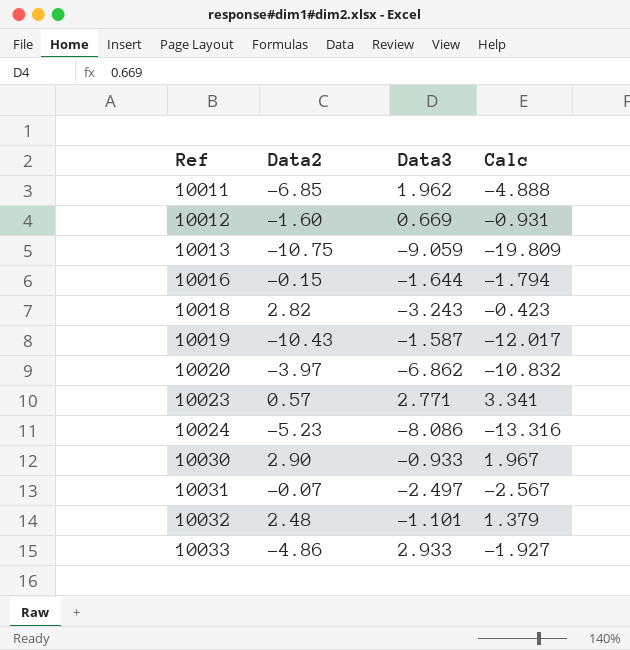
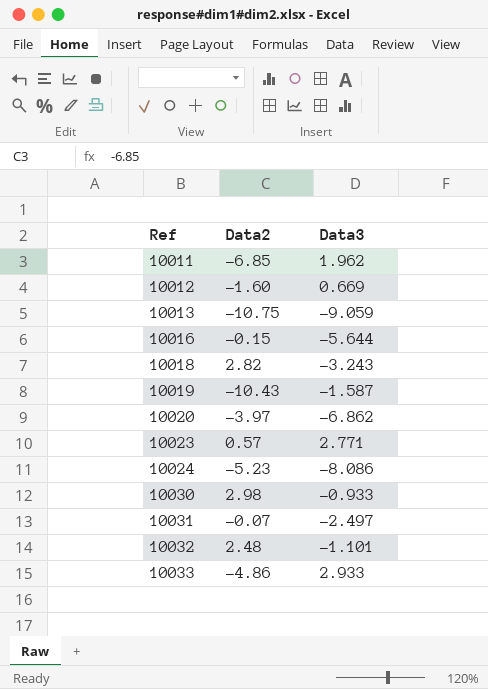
column Calc | formula: [Data2] + [Data3] -> none
10016 | Data3: -1.644 -> -5.644
10030 | Data2: 2.90 -> 2.98

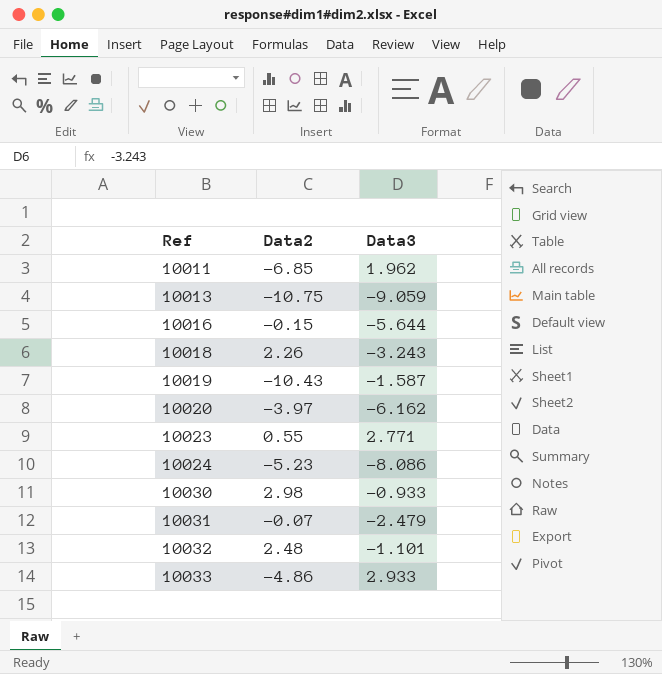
row 10012: -1.60 | 0.669 -> none
10018 | Data2: 2.82 -> 2.26
10020 | Data3: -6.862 -> -6.162
10023 | Data2: 0.57 -> 0.55
10031 | Data3: -2.497 -> -2.479

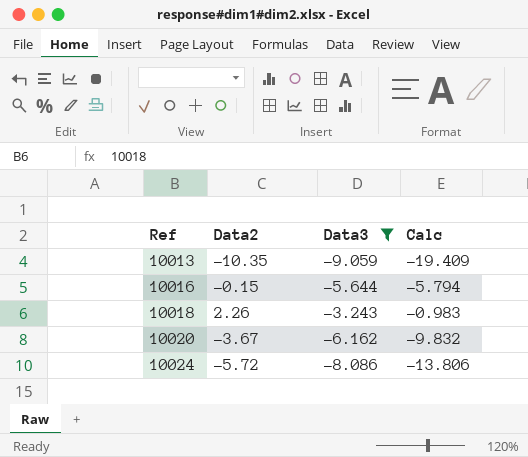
filter: none -> Data3 <= -3.243
column Calc | formula: none -> [Data2] + [Data3]
10013 | Data2: -10.75 -> -10.35
10020 | Data2: -3.97 -> -3.67
10024 | Data2: -5.23 -> -5.72

